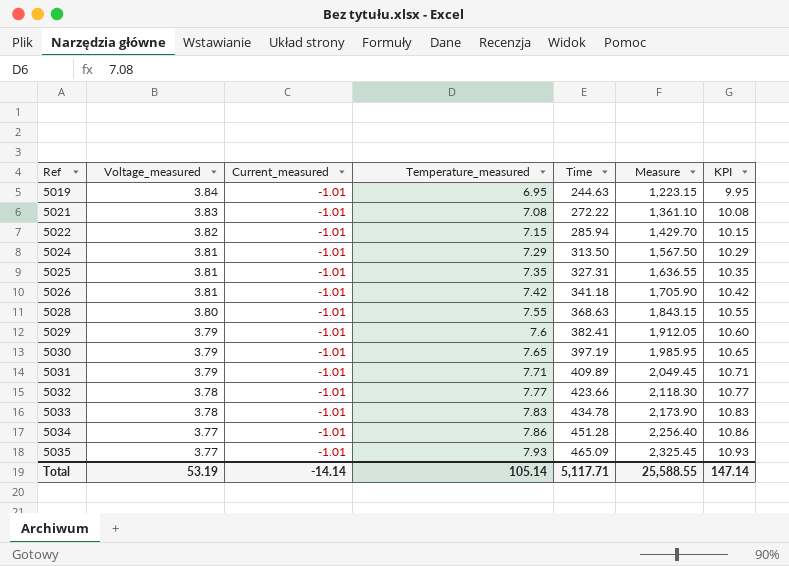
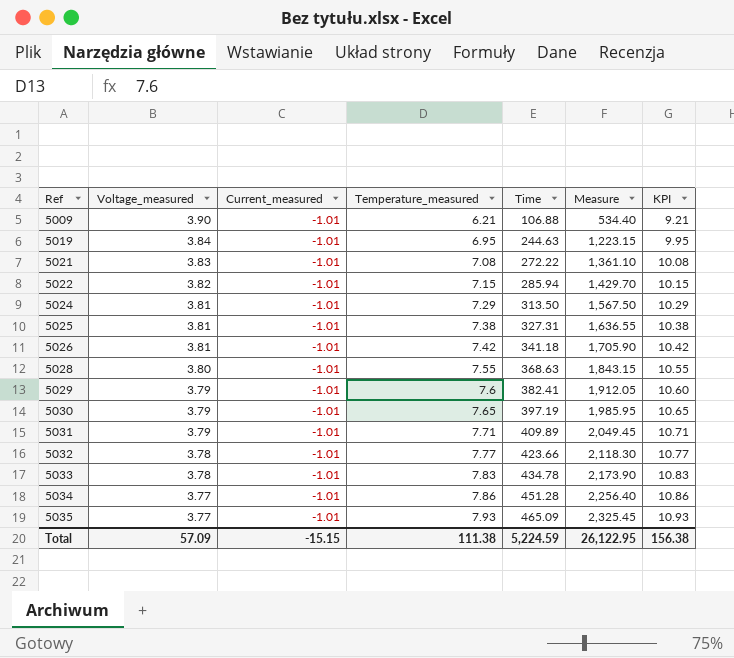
row 5009: none -> 3.90 | -1.01 | 6.21 | 106.88 | 534.40 | 9.21
5025 | Temperature_measured: 7.35 -> 7.38
5025 | KPI: 10.35 -> 10.38
Total | Voltage_measured: 53.19 -> 57.09
Total | Current_measured: -14.14 -> -15.15
Total | Temperature_measured: 105.14 -> 111.38
Total | Time: 5,117.71 -> 5,224.59
Total | Measure: 25,588.55 -> 26,122.95
Total | KPI: 147.14 -> 156.38

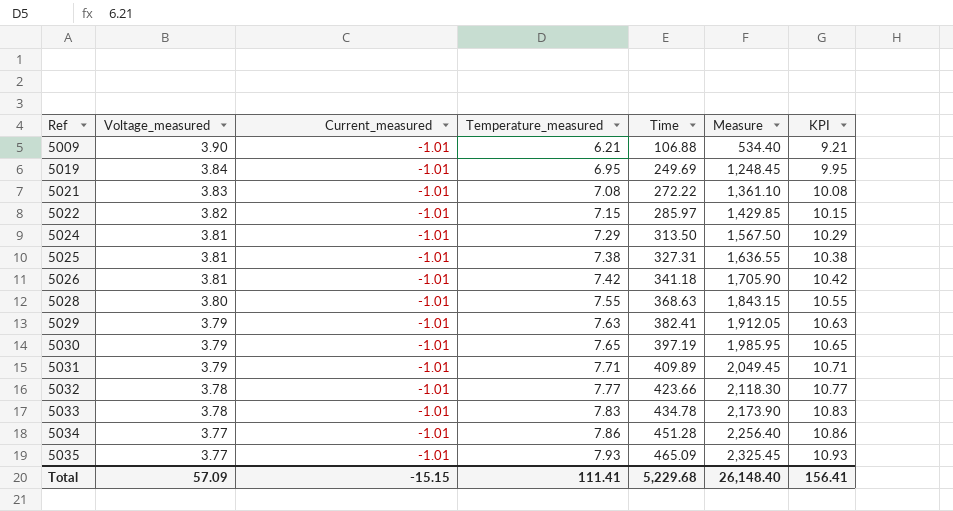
5019 | Time: 244.63 -> 249.69
5019 | Measure: 1,223.15 -> 1,248.45
5022 | Time: 285.94 -> 285.97
5022 | Measure: 1,429.70 -> 1,429.85
5029 | Temperature_measured: 7.6 -> 7.63
5029 | KPI: 10.60 -> 10.63
Total | Temperature_measured: 111.38 -> 111.41
Total | Time: 5,224.59 -> 5,229.68
Total | Measure: 26,122.95 -> 26,148.40
Total | KPI: 156.38 -> 156.41

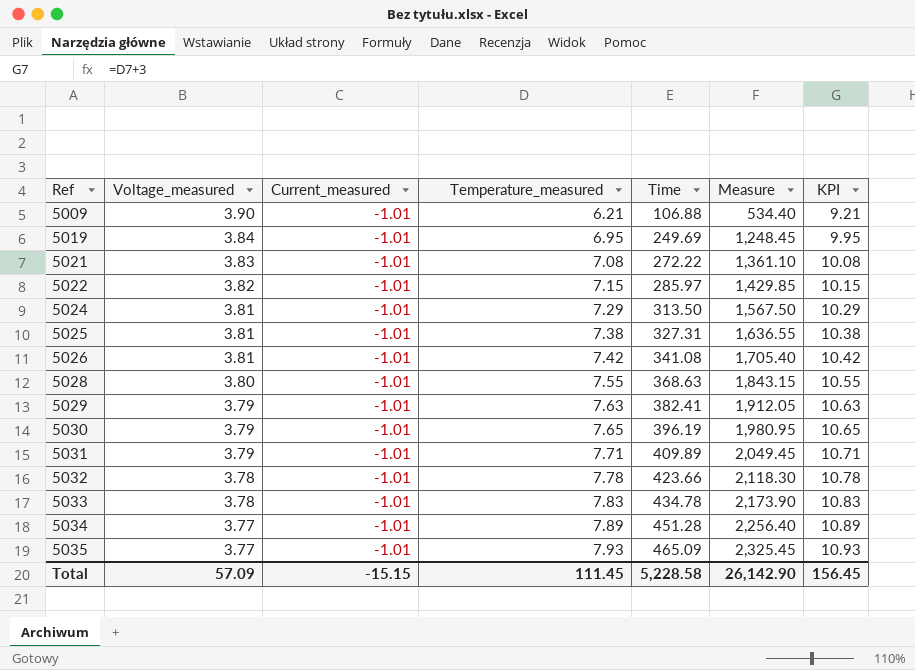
5026 | Time: 341.18 -> 341.08
5026 | Measure: 1,705.90 -> 1,705.40
5030 | Time: 397.19 -> 396.19
5030 | Measure: 1,985.95 -> 1,980.95
5032 | Temperature_measured: 7.77 -> 7.78
5032 | KPI: 10.77 -> 10.78
5034 | Temperature_measured: 7.86 -> 7.89
5034 | KPI: 10.86 -> 10.89
Total | Temperature_measured: 111.41 -> 111.45
Total | Time: 5,229.68 -> 5,228.58
Total | Measure: 26,148.40 -> 26,142.90
Total | KPI: 156.41 -> 156.45

